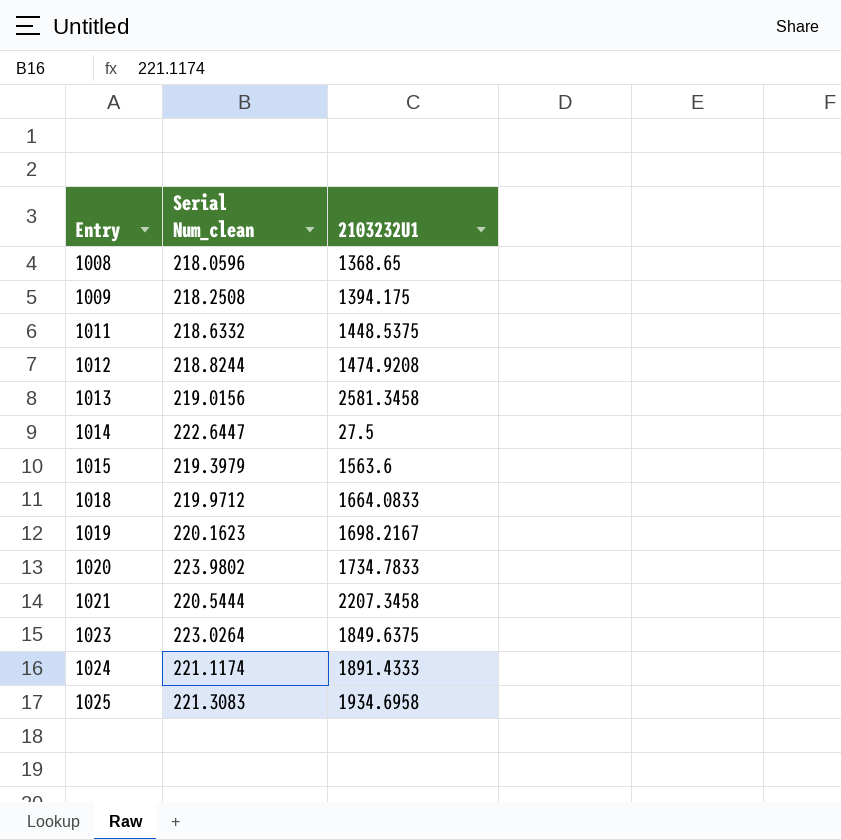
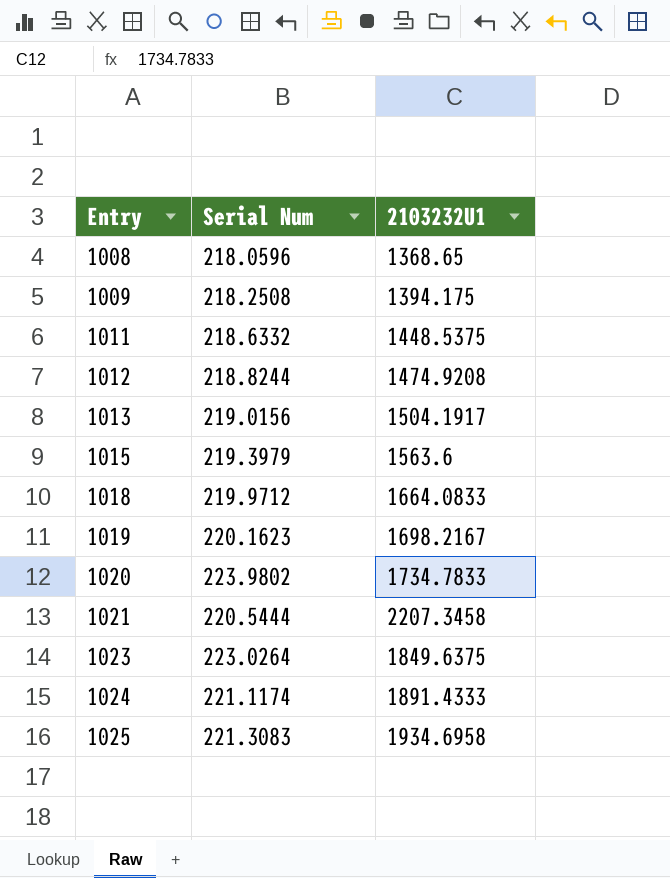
column name: Serial Num_clean -> Serial Num
row 1014: 222.6447 | 27.5 -> none
1013 | 2103232U1: 2581.3458 -> 1504.1917

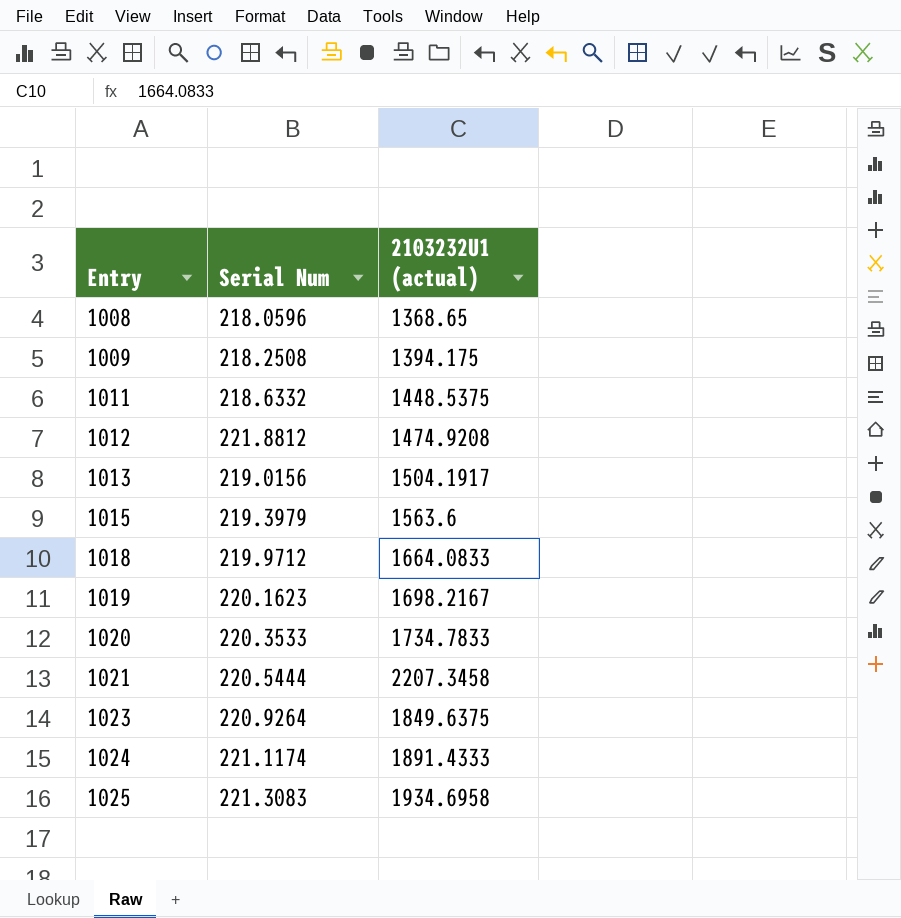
column name: 2103232U1 -> 2103232U1 (actual)
1012 | Serial Num: 218.8244 -> 221.8812
1020 | Serial Num: 223.9802 -> 220.3533
1023 | Serial Num: 223.0264 -> 220.9264

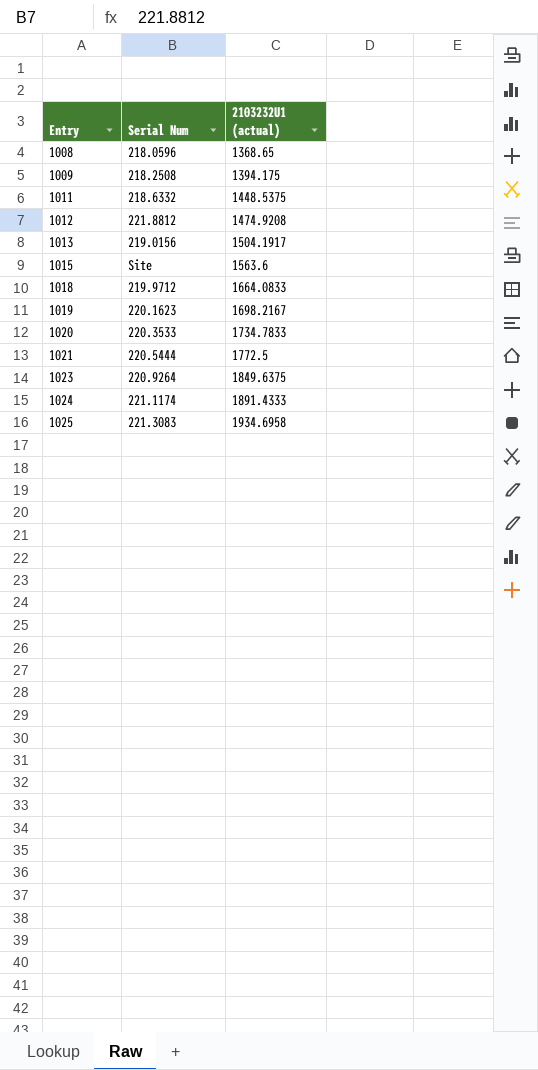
1015 | Serial Num: 219.3979 -> Site
1021 | 2103232U1 (actual): 2207.3458 -> 1772.5

